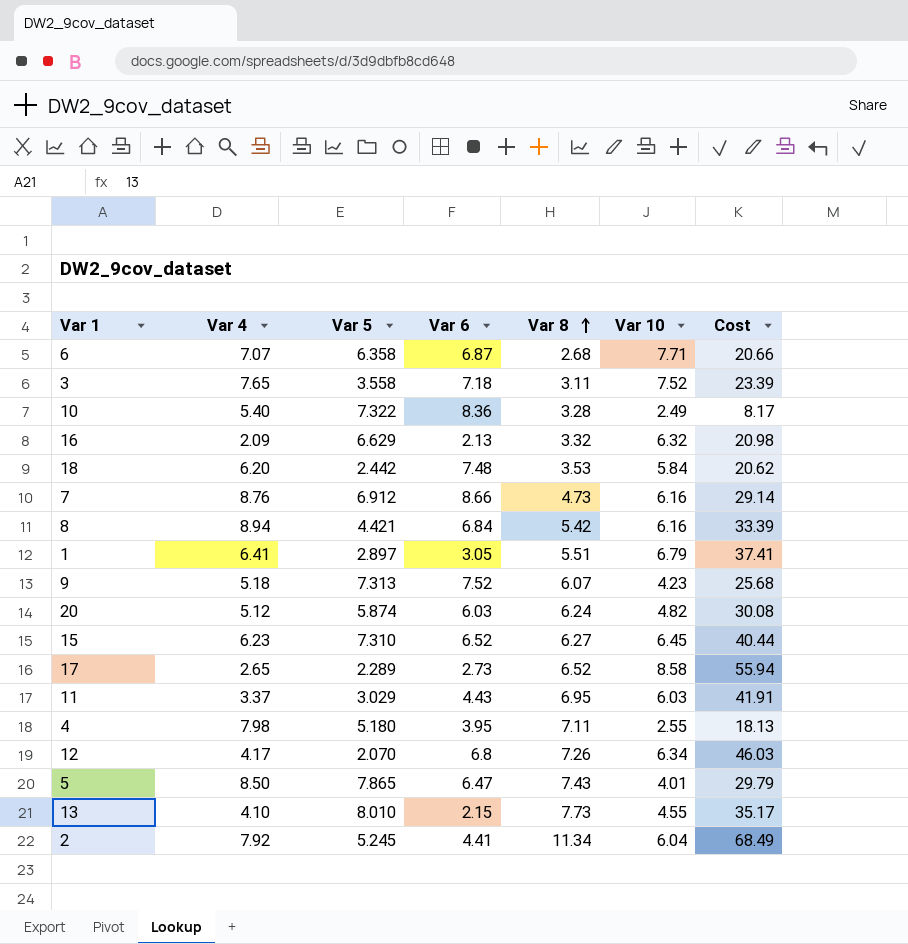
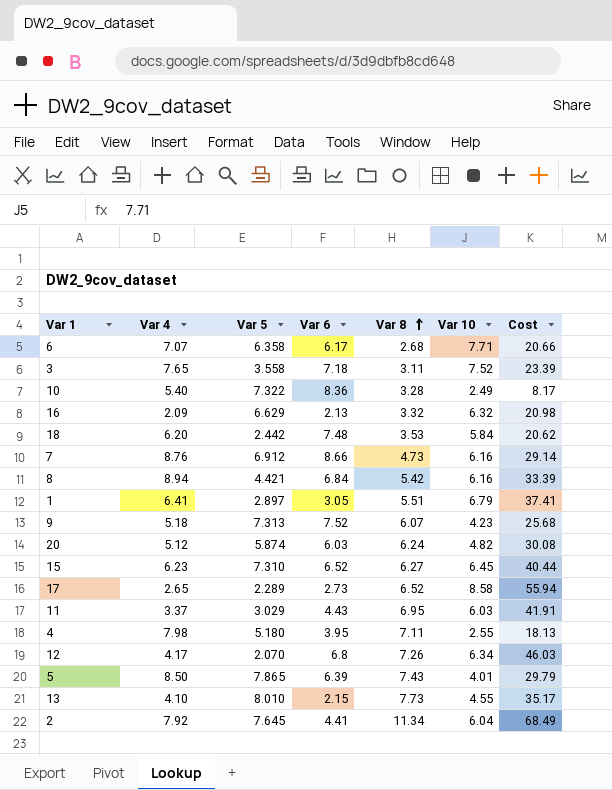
6 | Var 6: 6.87 -> 6.17
5 | Var 6: 6.47 -> 6.39
2 | Var 5: 5.245 -> 7.645

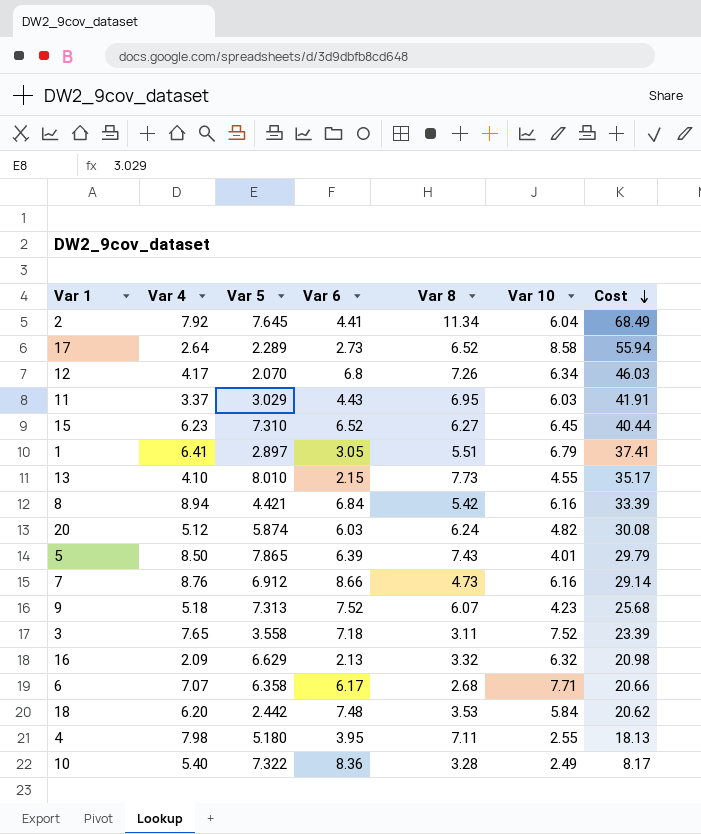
row order: Var 8 ascending -> Cost descending
17 | Var 4: 2.65 -> 2.64

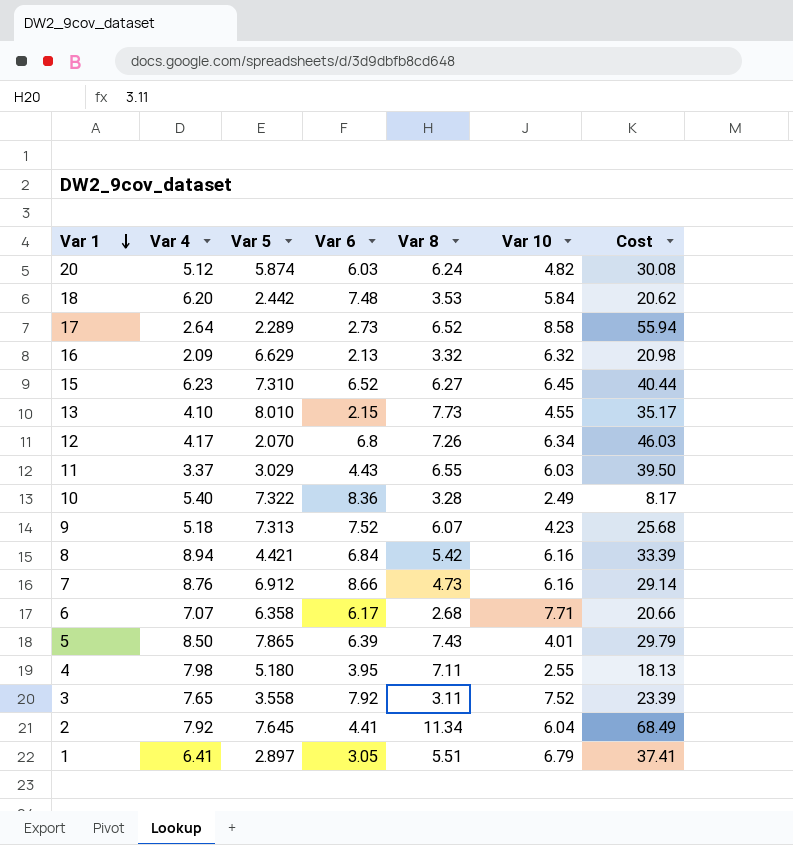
row order: Cost descending -> Var 1 descending
11 | Var 8: 6.95 -> 6.55
11 | Cost: 41.91 -> 39.50
3 | Var 6: 7.18 -> 7.92

